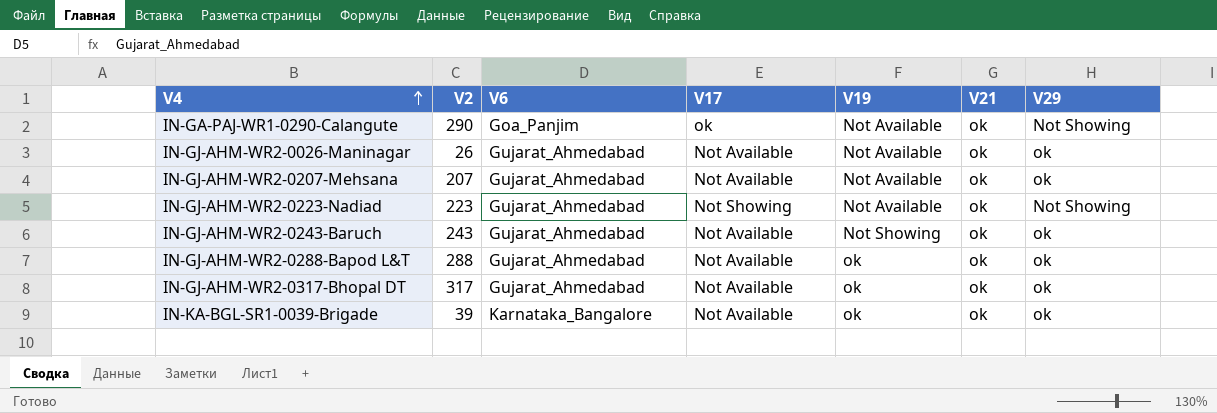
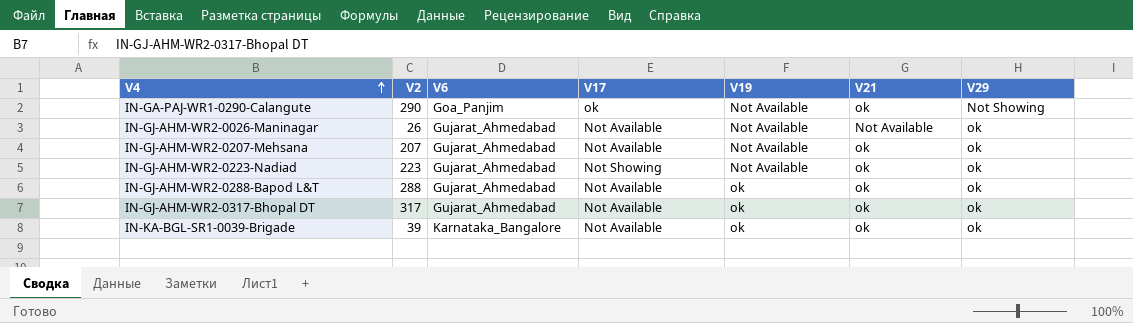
row IN-GJ-AHM-WR2-0243-Baruch: 243 | Gujarat_Ahmedabad | Not Available | Not Showing | ok | ok -> none
IN-GJ-AHM-WR2-0026-Maninagar | V21: ok -> Not Available
IN-GJ-AHM-WR2-0223-Nadiad | V29: Not Showing -> ok

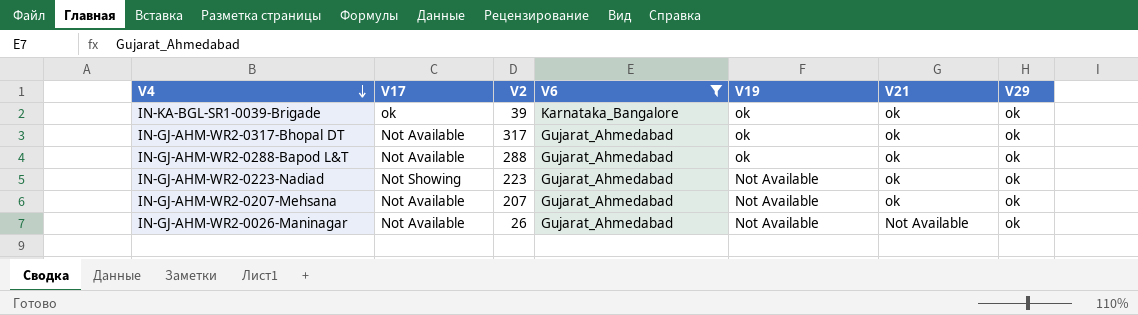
filter: none -> V6 != Goa_Panjim
row order: V4 ascending -> V4 descending
column V17 | position: 4 -> 2
IN-KA-BGL-SR1-0039-Brigade | V17: Not Available -> ok

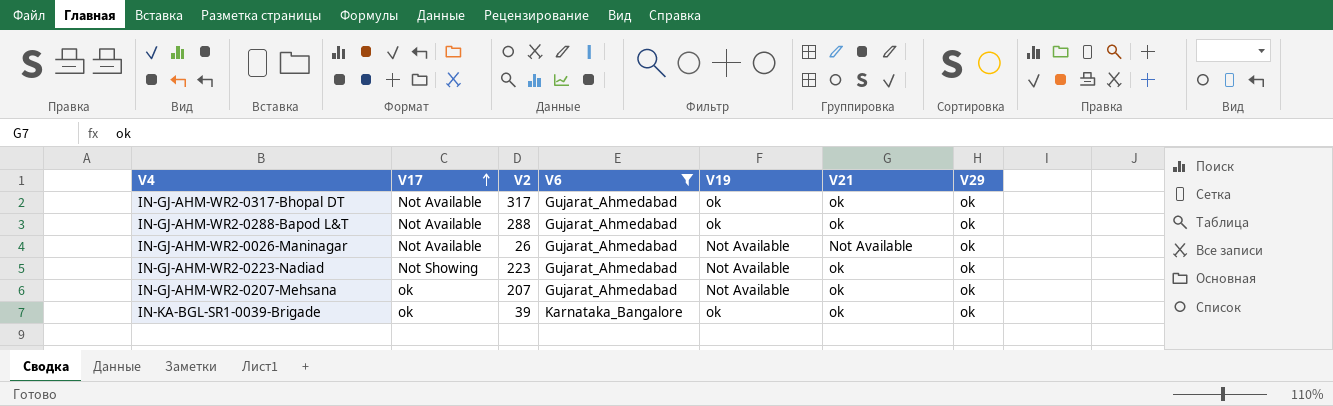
row order: V4 descending -> V17 ascending
IN-GJ-AHM-WR2-0207-Mehsana | V17: Not Available -> ok

